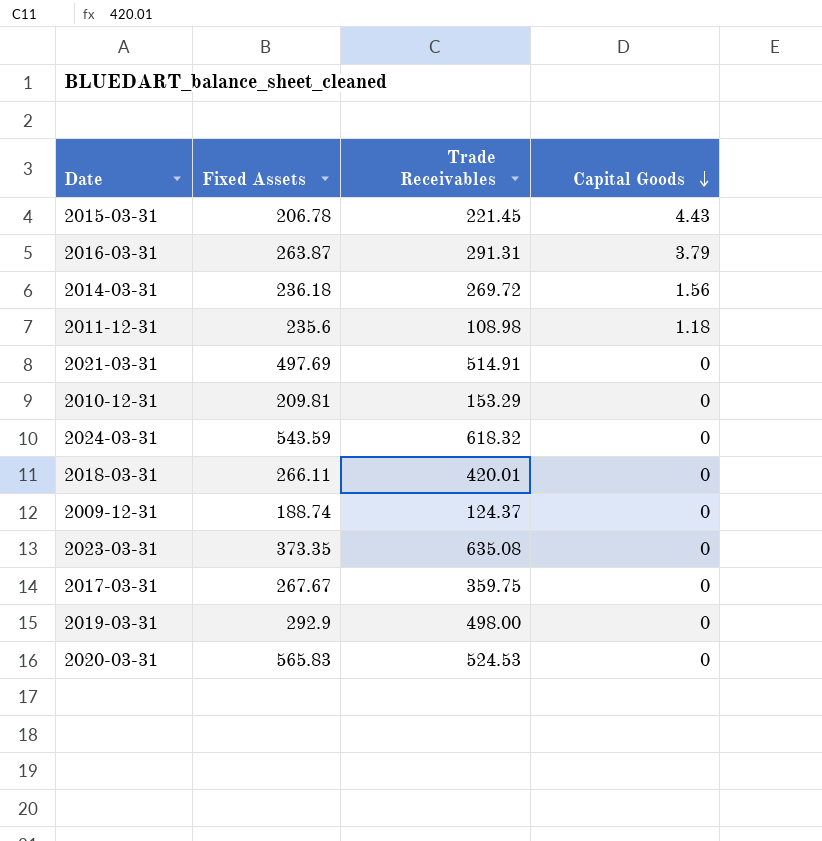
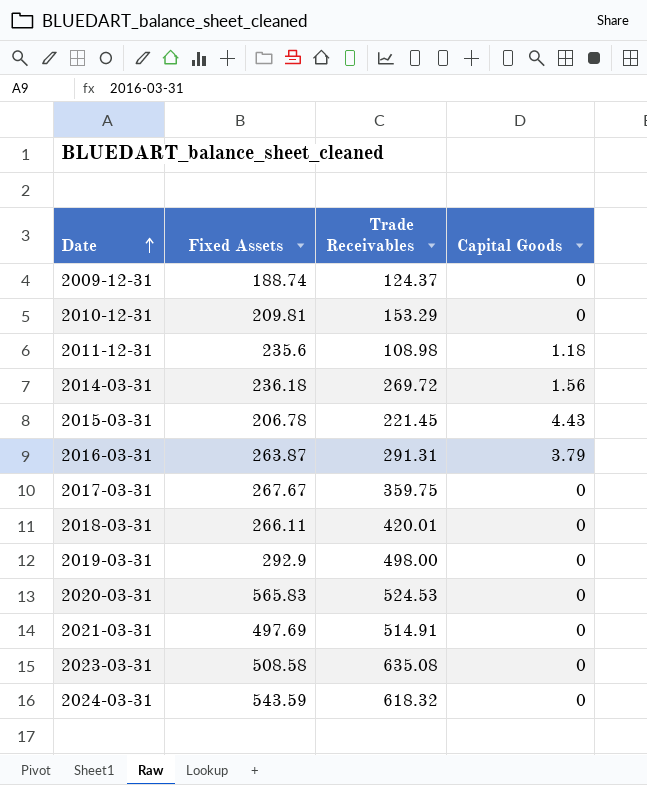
row order: Capital Goods descending -> Date ascending
2023-03-31 | Fixed Assets: 373.35 -> 508.58

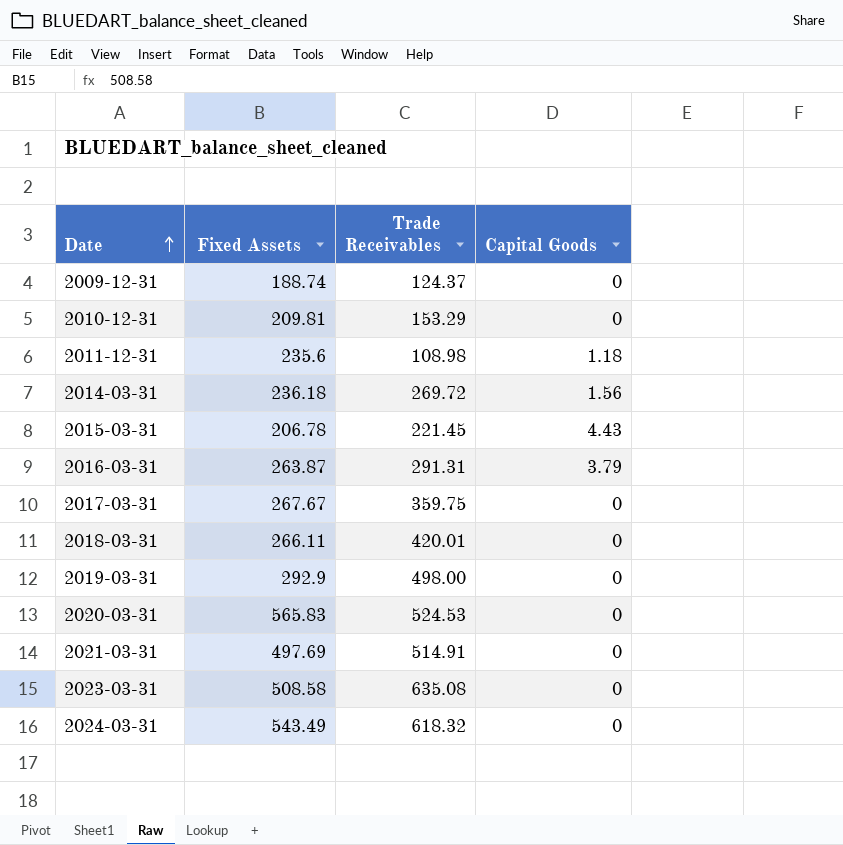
2024-03-31 | Fixed Assets: 543.59 -> 543.49

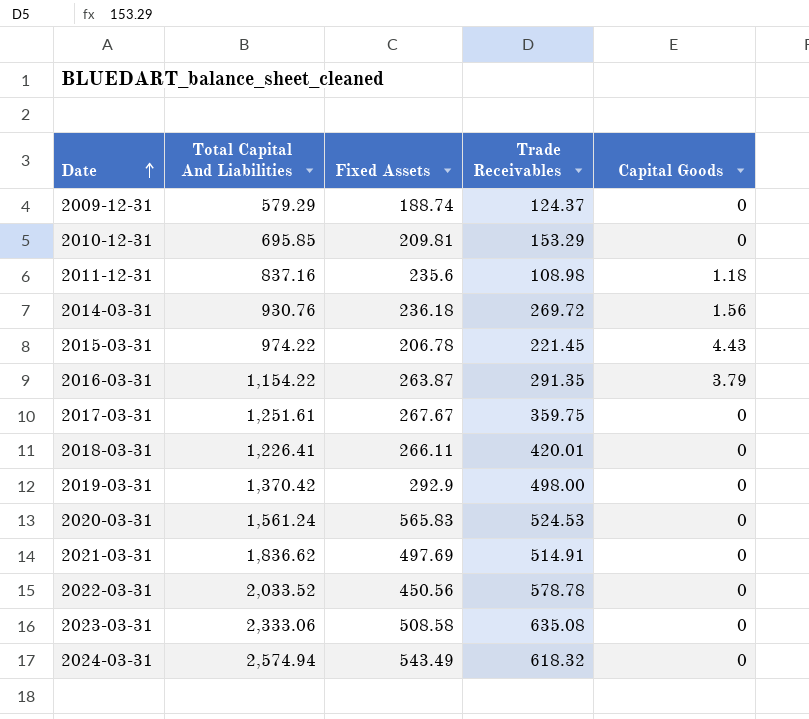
column Total Capital And Liabilities | position: none -> 2
2016-03-31 | Trade Receivables: 291.31 -> 291.35
row 2022-03-31: none -> 2,033.52 | 450.56 | 578.78 | 0

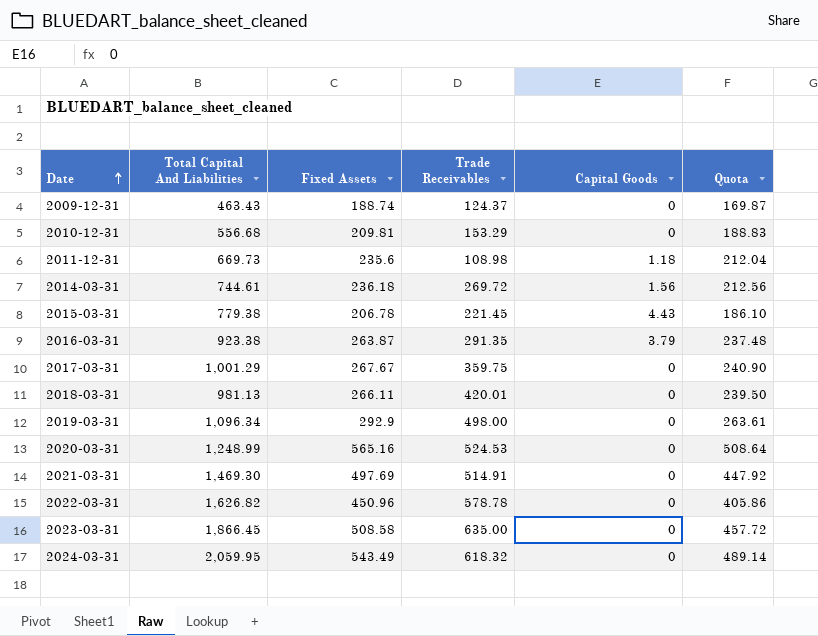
column Quota | formula: none -> [Fixed Assets] * 0.9
2009-12-31 | Total Capital And Liabilities: 579.29 -> 463.43
2010-12-31 | Total Capital And Liabilities: 695.85 -> 556.68
2011-12-31 | Total Capital And Liabilities: 837.16 -> 669.73
2014-03-31 | Total Capital And Liabilities: 930.76 -> 744.61
2015-03-31 | Total Capital And Liabilities: 974.22 -> 779.38
2016-03-31 | Total Capital And Liabilities: 1,154.22 -> 923.38
2017-03-31 | Total Capital And Liabilities: 1,251.61 -> 1,001.29
2018-03-31 | Total Capital And Liabilities: 1,226.41 -> 981.13
2019-03-31 | Total Capital And Liabilities: 1,370.42 -> 1,096.34
2020-03-31 | Total Capital And Liabilities: 1,561.24 -> 1,248.99
2020-03-31 | Fixed Assets: 565.83 -> 565.16
2021-03-31 | Total Capital And Liabilities: 1,836.62 -> 1,469.30
2022-03-31 | Total Capital And Liabilities: 2,033.52 -> 1,626.82
2022-03-31 | Fixed Assets: 450.56 -> 450.96
2023-03-31 | Total Capital And Liabilities: 2,333.06 -> 1,866.45
2023-03-31 | Trade Receivables: 635.08 -> 635.00
2024-03-31 | Total Capital And Liabilities: 2,574.94 -> 2,059.95

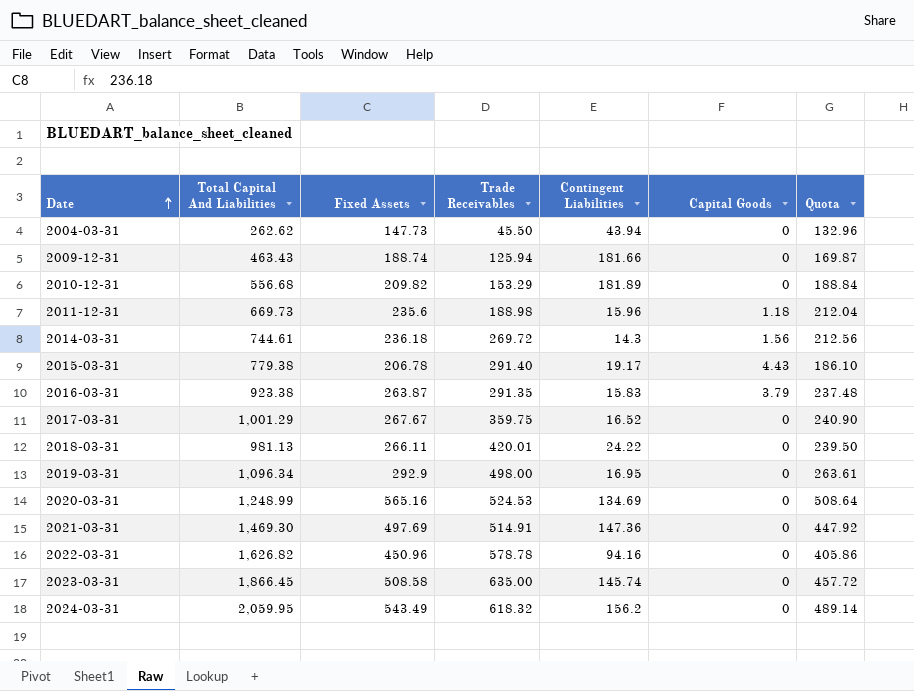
column Contingent Liabilities | position: none -> 5
row 2004-03-31: none -> 262.62 | 147.73 | 45.50 | 43.94 | 0 | 132.96
2009-12-31 | Trade Receivables: 124.37 -> 125.94
2010-12-31 | Fixed Assets: 209.81 -> 209.82
2010-12-31 | Quota: 188.83 -> 188.84
2011-12-31 | Trade Receivables: 108.98 -> 188.98
2015-03-31 | Trade Receivables: 221.45 -> 291.40

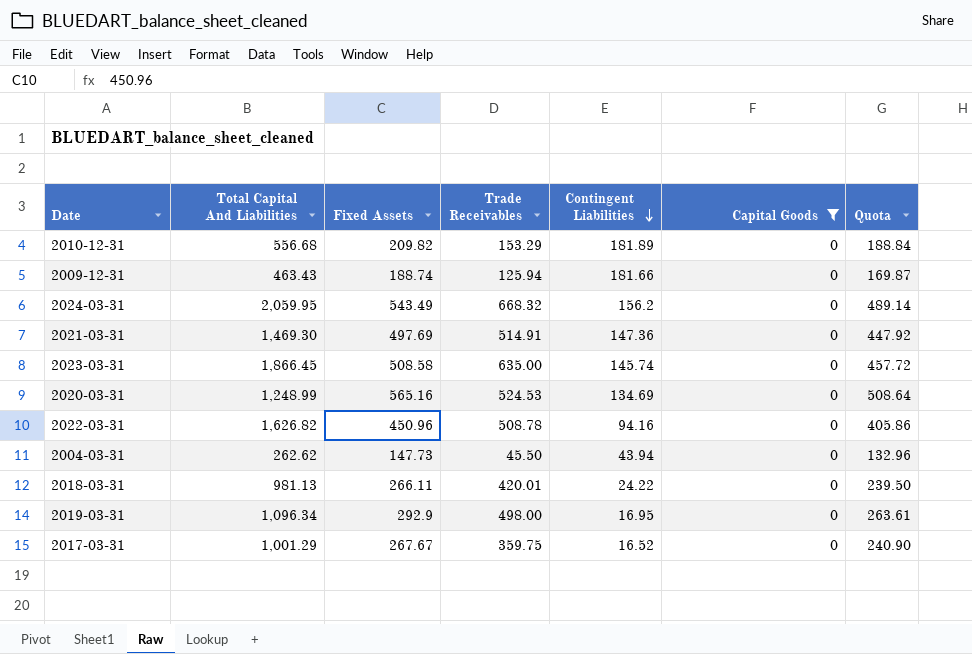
filter: none -> Capital Goods = 0
row order: Date ascending -> Contingent Liabilities descending
2024-03-31 | Trade Receivables: 618.32 -> 668.32
2022-03-31 | Trade Receivables: 578.78 -> 508.78

